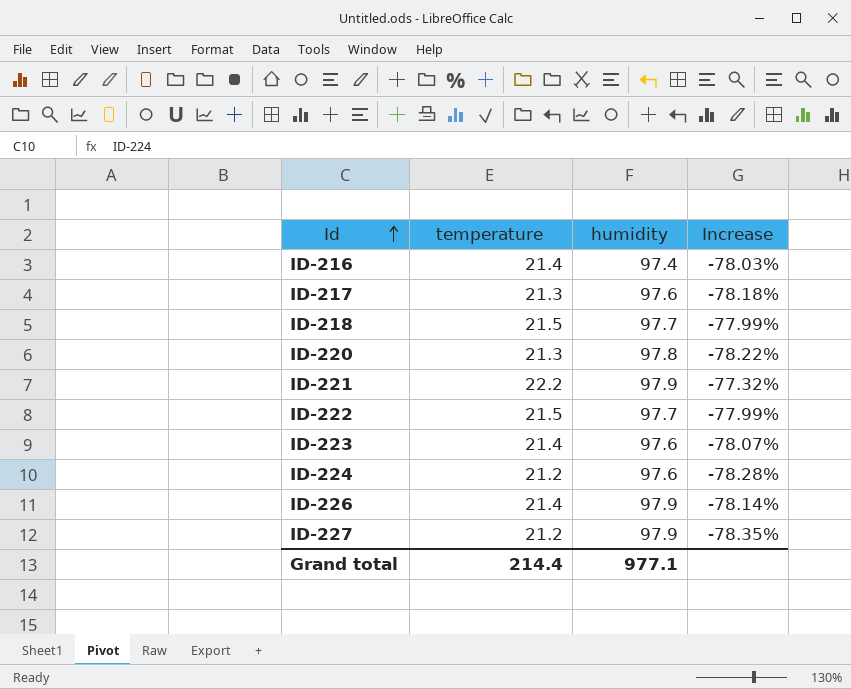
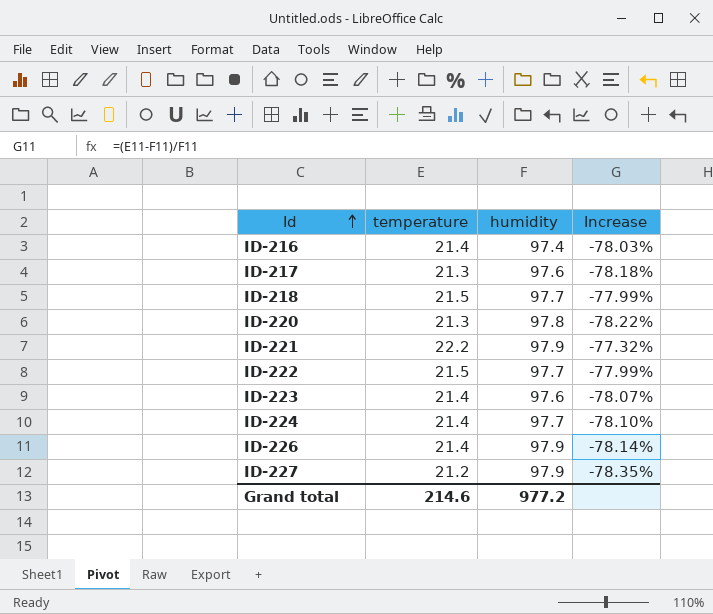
ID-224 | temperature: 21.2 -> 21.4
ID-224 | humidity: 97.6 -> 97.7
ID-224 | Increase: -78.28% -> -78.10%
Grand total | temperature: 214.4 -> 214.6
Grand total | humidity: 977.1 -> 977.2

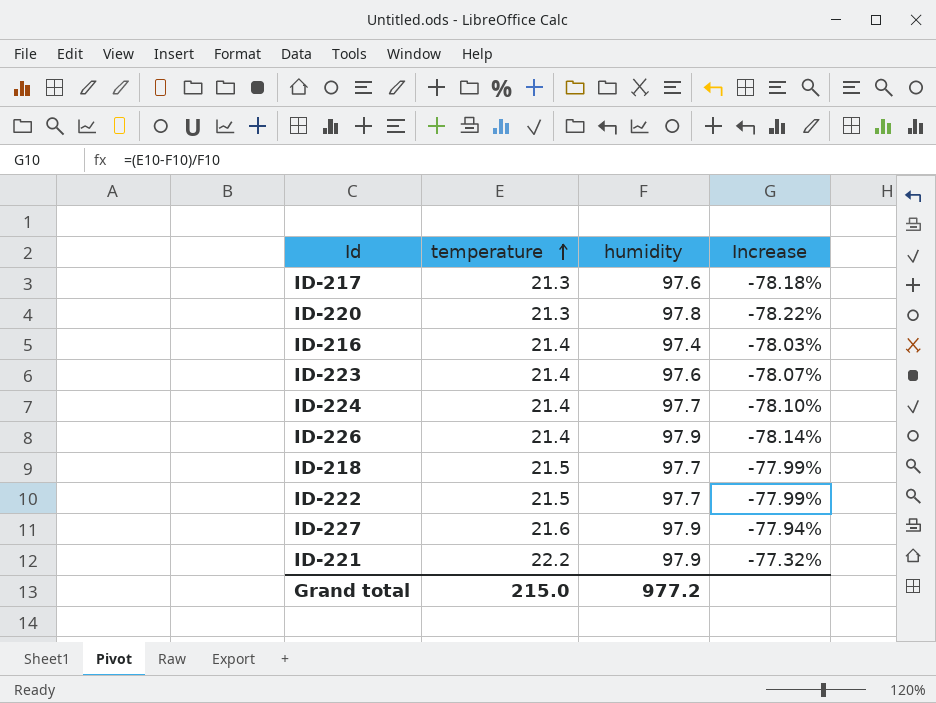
row order: Id ascending -> temperature ascending
ID-227 | temperature: 21.2 -> 21.6
ID-227 | Increase: -78.35% -> -77.94%
Grand total | temperature: 214.6 -> 215.0

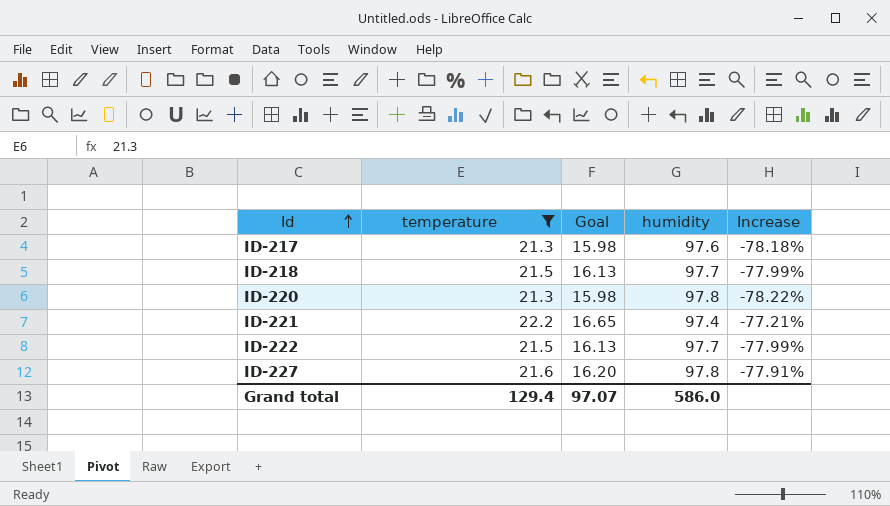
filter: none -> temperature != 21.4
row order: temperature ascending -> Id ascending
column Goal | formula: none -> [temperature] * 0.75
ID-221 | humidity: 97.9 -> 97.4
ID-221 | Increase: -77.32% -> -77.21%
ID-227 | humidity: 97.9 -> 97.8
ID-227 | Increase: -77.94% -> -77.91%
Grand total | temperature: 215.0 -> 129.4
Grand total | humidity: 977.2 -> 586.0

